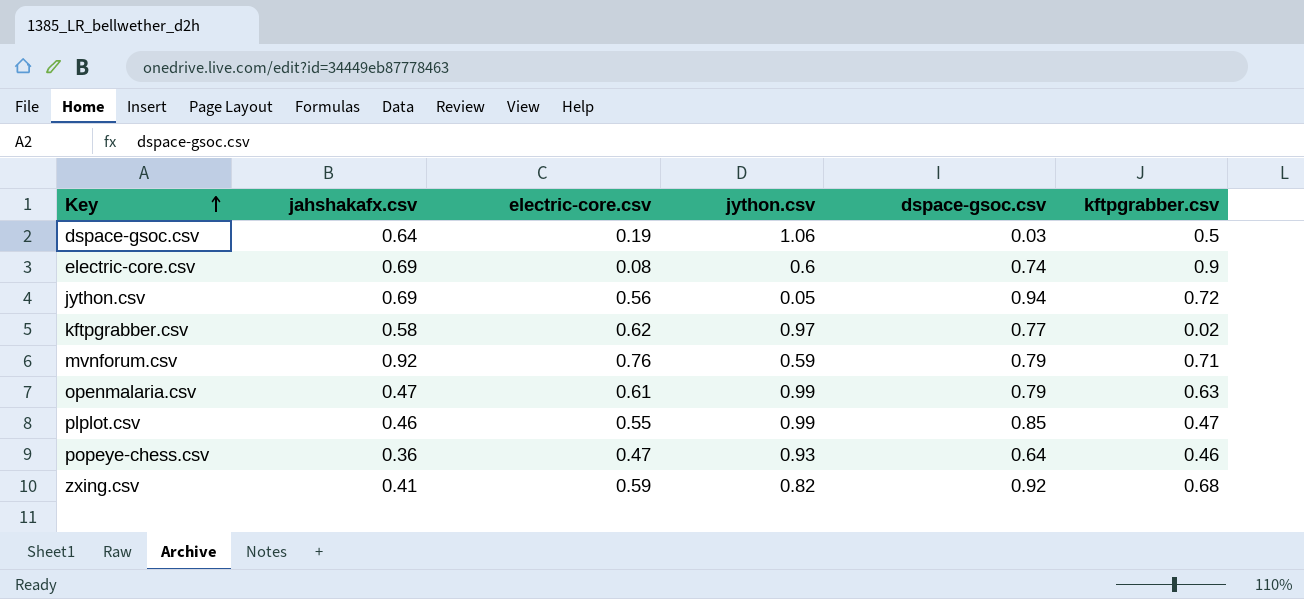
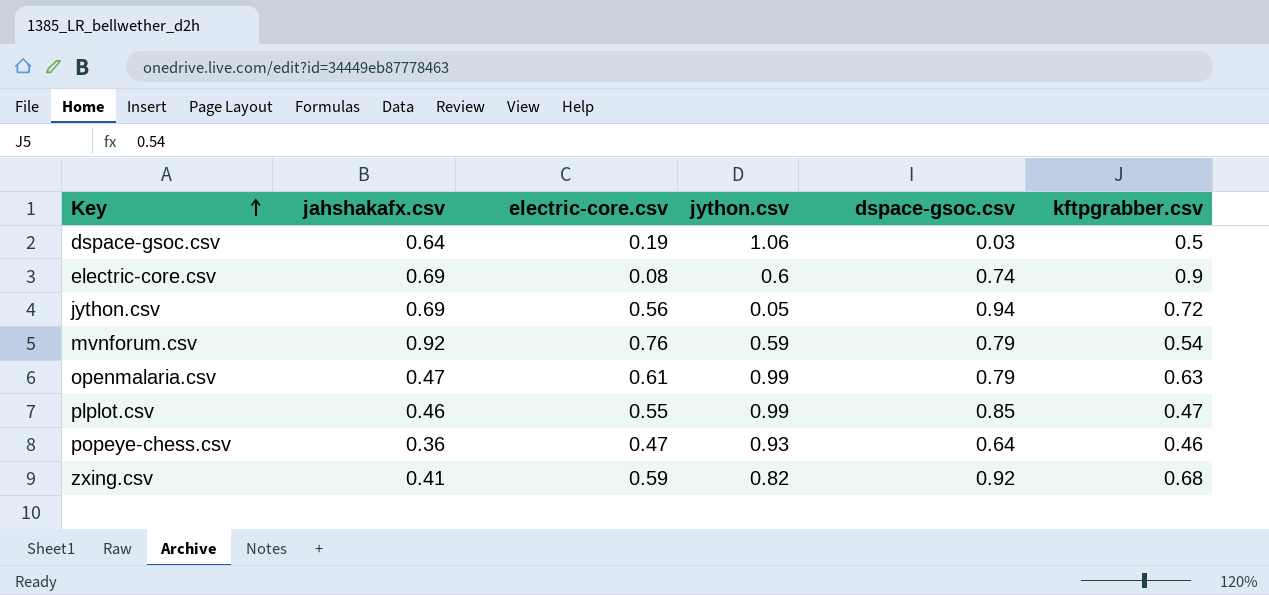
row kftpgrabber.csv: 0.58 | 0.62 | 0.97 | 0.77 | 0.02 -> none
mvnforum.csv | kftpgrabber.csv: 0.71 -> 0.54

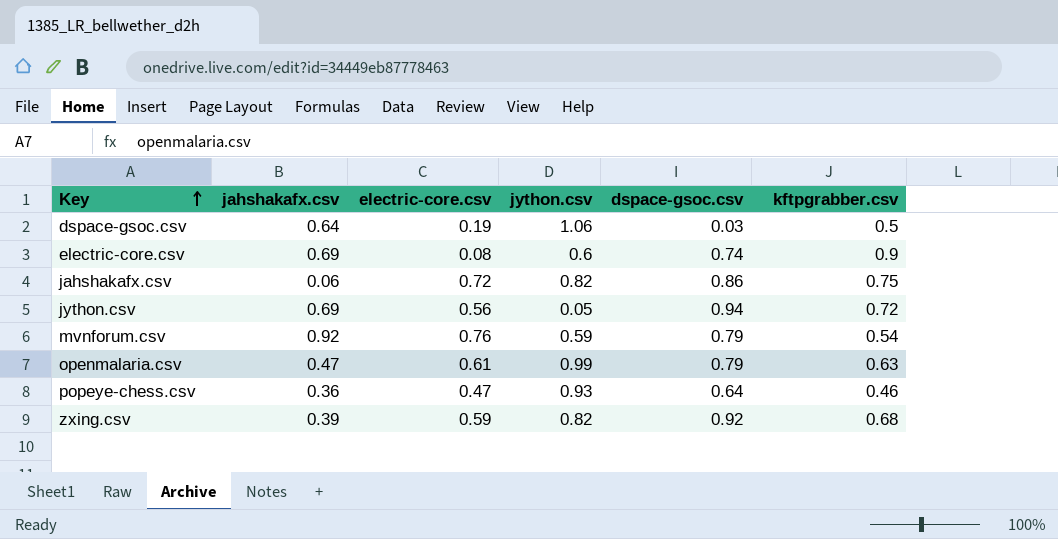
row plplot.csv: 0.46 | 0.55 | 0.99 | 0.85 | 0.47 -> none
row jahshakafx.csv: none -> 0.06 | 0.72 | 0.82 | 0.86 | 0.75
zxing.csv | jahshakafx.csv: 0.41 -> 0.39

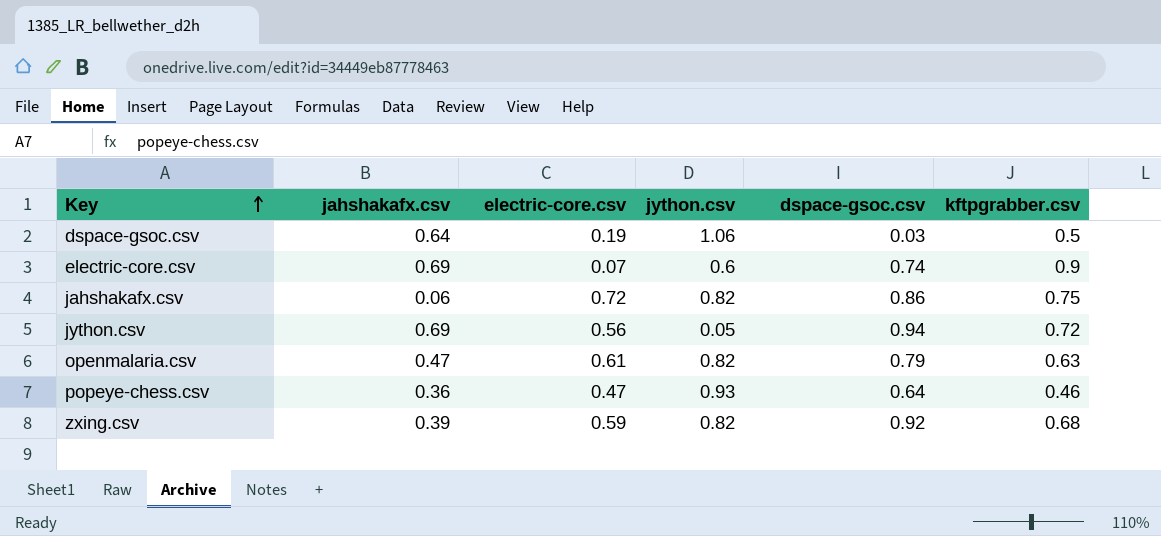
row mvnforum.csv: 0.92 | 0.76 | 0.59 | 0.79 | 0.54 -> none
electric-core.csv | electric-core.csv: 0.08 -> 0.07
openmalaria.csv | jython.csv: 0.99 -> 0.82

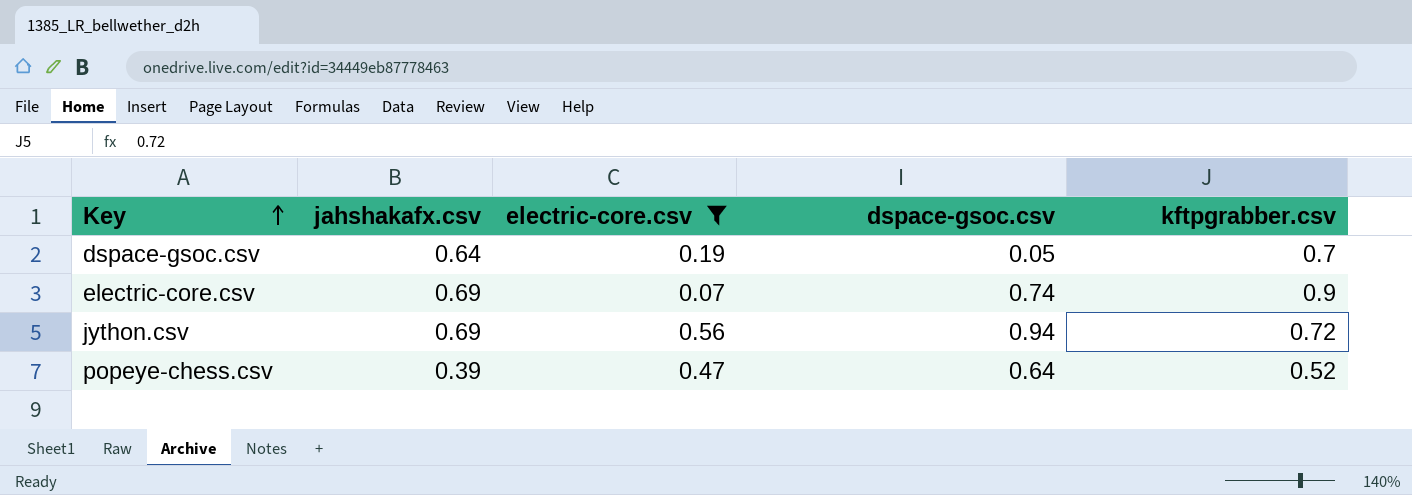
filter: none -> electric-core.csv <= 0.56
column jython.csv | position: 4 -> none
dspace-gsoc.csv | dspace-gsoc.csv: 0.03 -> 0.05
dspace-gsoc.csv | kftpgrabber.csv: 0.5 -> 0.7
popeye-chess.csv | jahshakafx.csv: 0.36 -> 0.39
popeye-chess.csv | kftpgrabber.csv: 0.46 -> 0.52

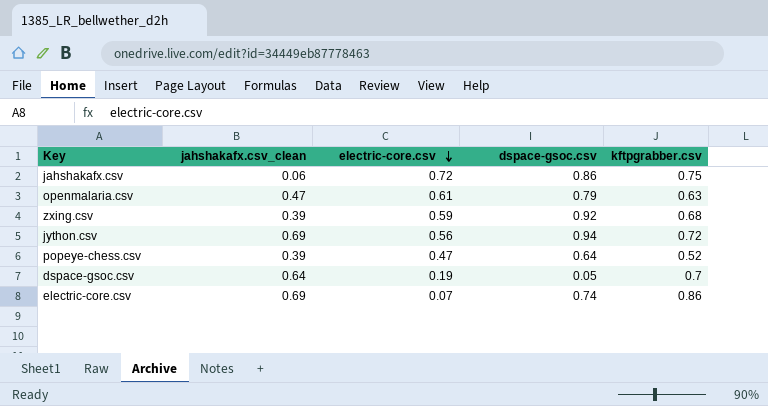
filter: electric-core.csv <= 0.56 -> none
row order: Key ascending -> electric-core.csv descending
column name: jahshakafx.csv -> jahshakafx.csv_clean
electric-core.csv | kftpgrabber.csv: 0.9 -> 0.86

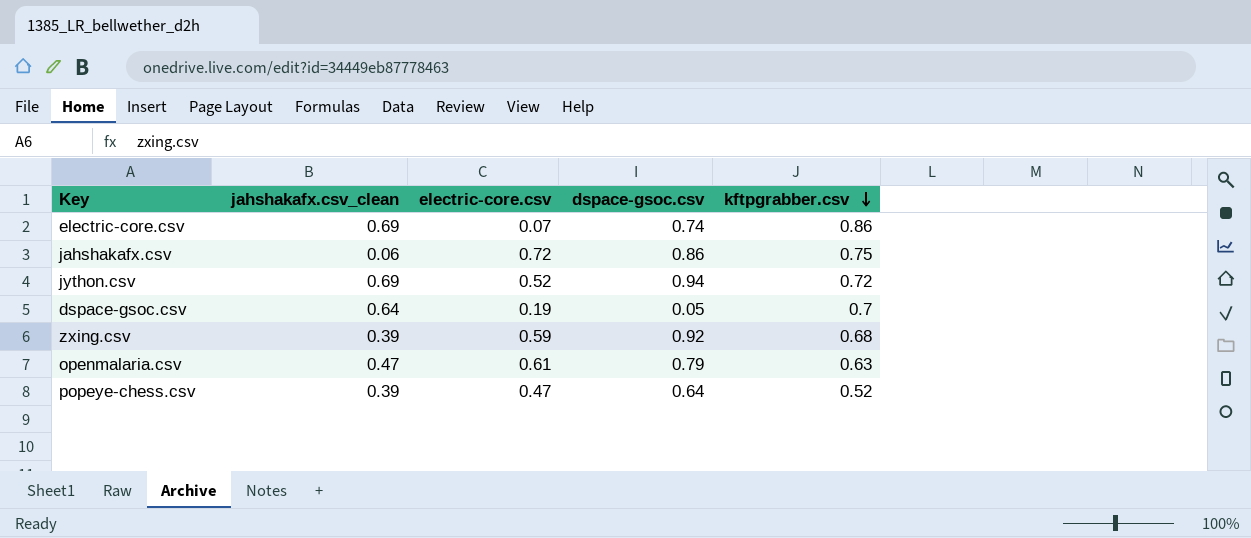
row order: electric-core.csv descending -> kftpgrabber.csv descending
jython.csv | electric-core.csv: 0.56 -> 0.52

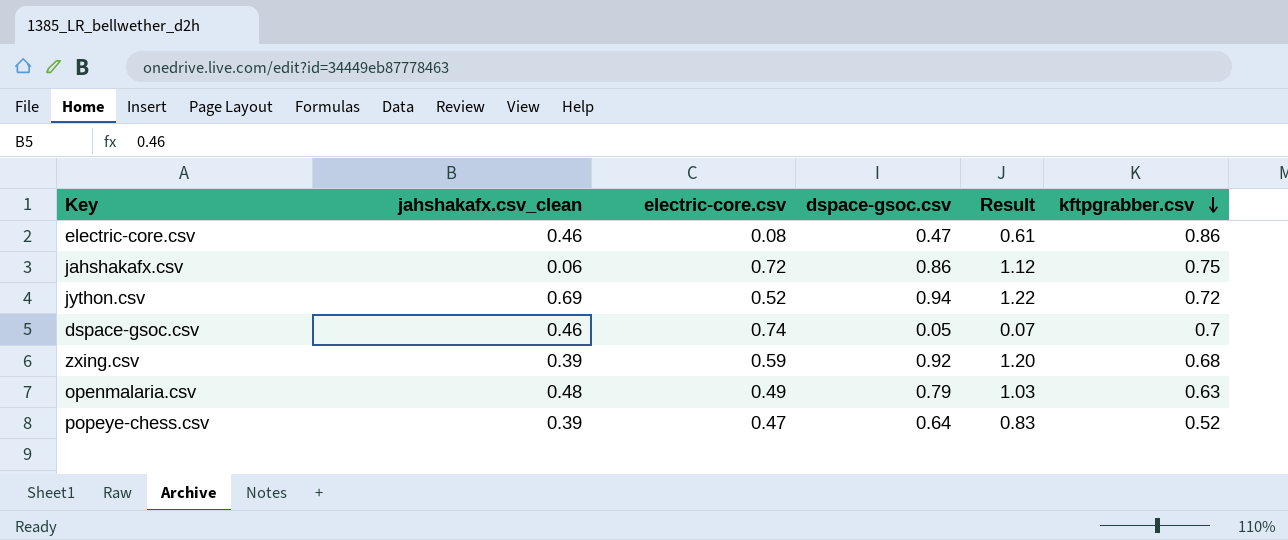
column Result | formula: none -> [dspace-gsoc.csv] * 1.3
electric-core.csv | jahshakafx.csv_clean: 0.69 -> 0.46
electric-core.csv | electric-core.csv: 0.07 -> 0.08
electric-core.csv | dspace-gsoc.csv: 0.74 -> 0.47
dspace-gsoc.csv | jahshakafx.csv_clean: 0.64 -> 0.46
dspace-gsoc.csv | electric-core.csv: 0.19 -> 0.74
openmalaria.csv | jahshakafx.csv_clean: 0.47 -> 0.48
openmalaria.csv | electric-core.csv: 0.61 -> 0.49

